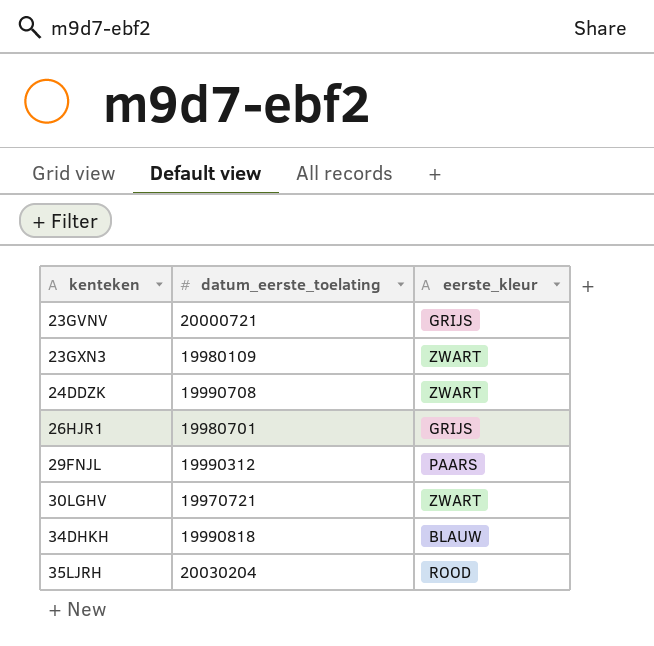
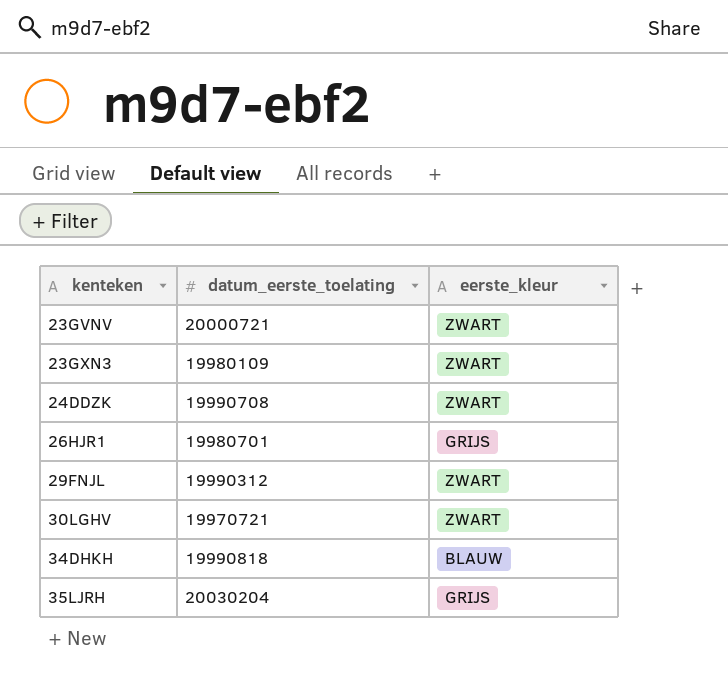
23GVNV | eerste_kleur: GRIJS -> ZWART
29FNJL | eerste_kleur: PAARS -> ZWART
35LJRH | eerste_kleur: ROOD -> GRIJS

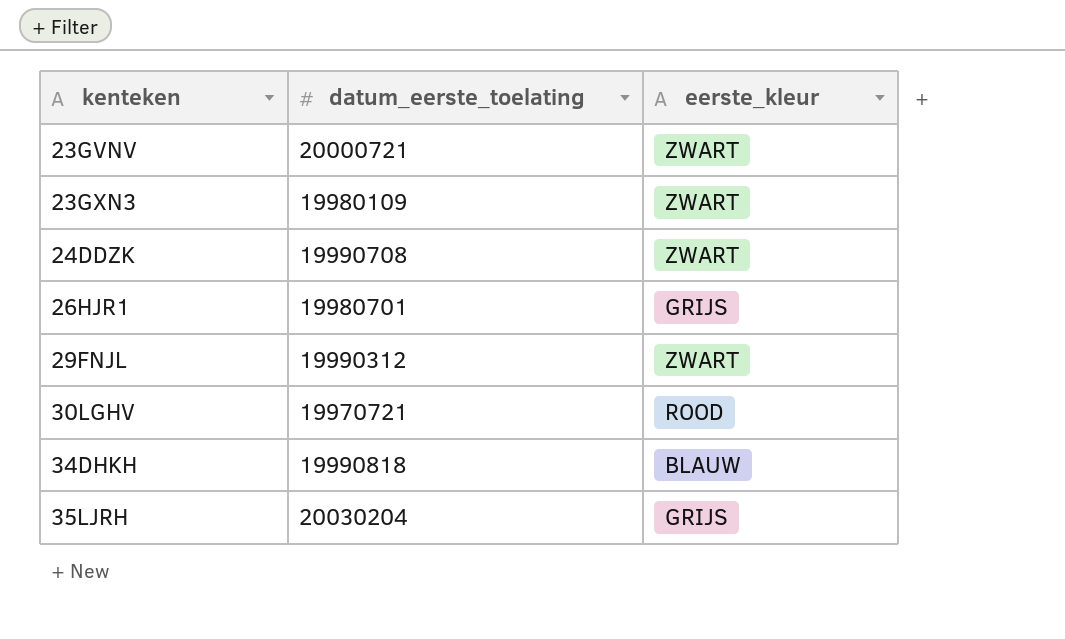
30LGHV | eerste_kleur: ZWART -> ROOD

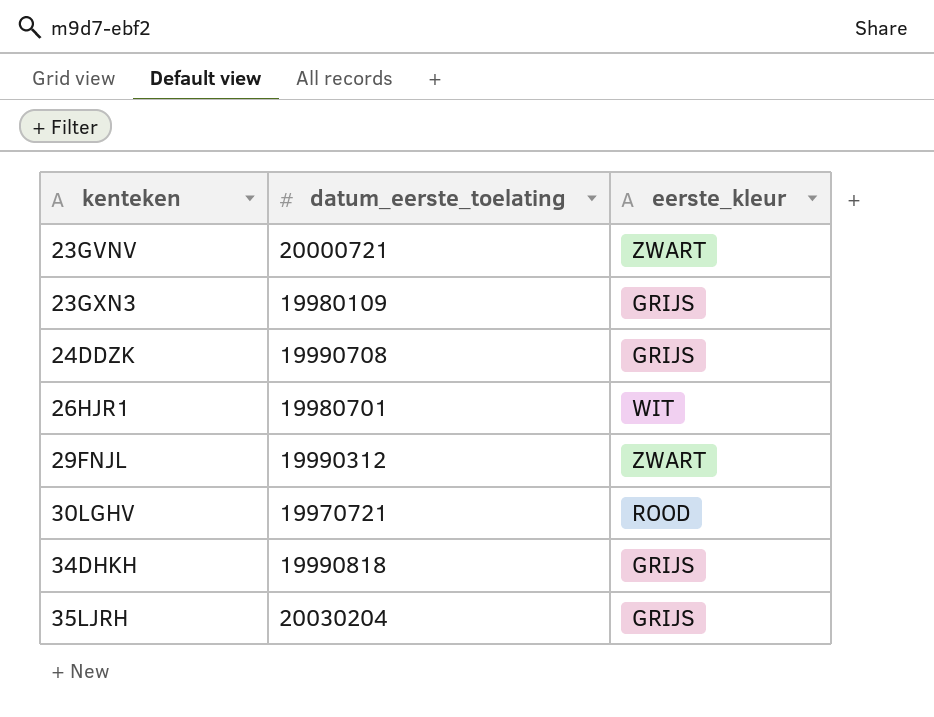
23GXN3 | eerste_kleur: ZWART -> GRIJS
24DDZK | eerste_kleur: ZWART -> GRIJS
26HJR1 | eerste_kleur: GRIJS -> WIT
34DHKH | eerste_kleur: BLAUW -> GRIJS

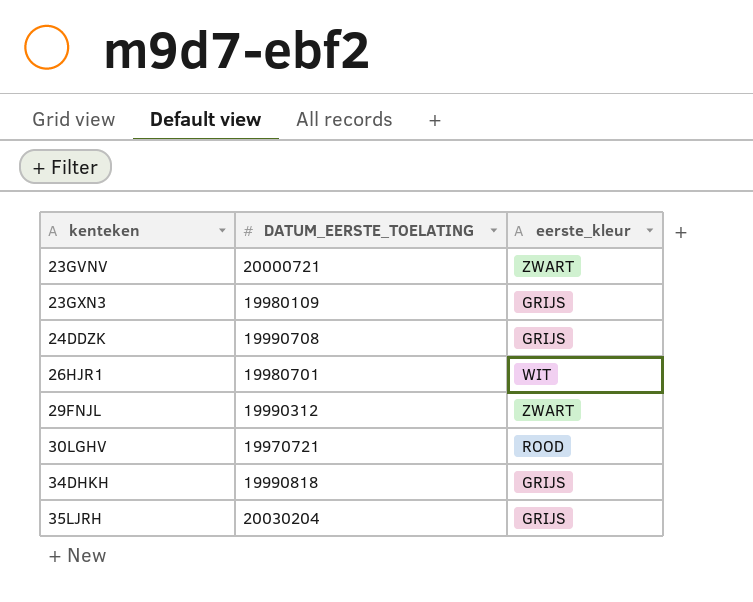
column name: datum_eerste_toelating -> DATUM_EERSTE_TOELATING

